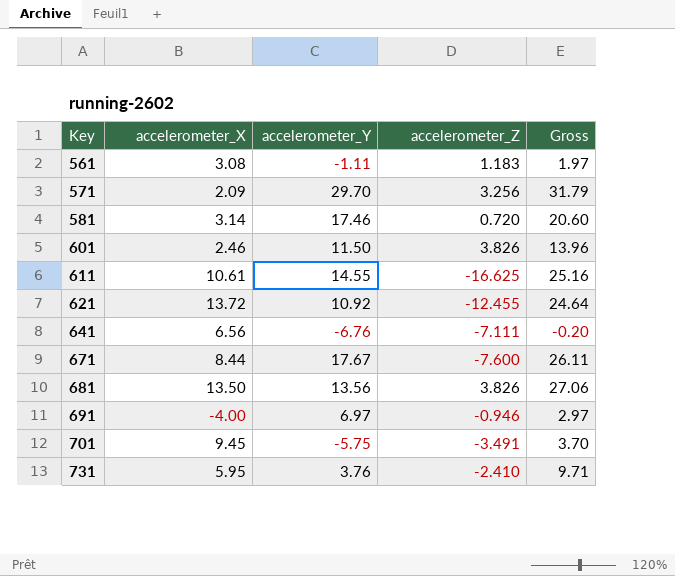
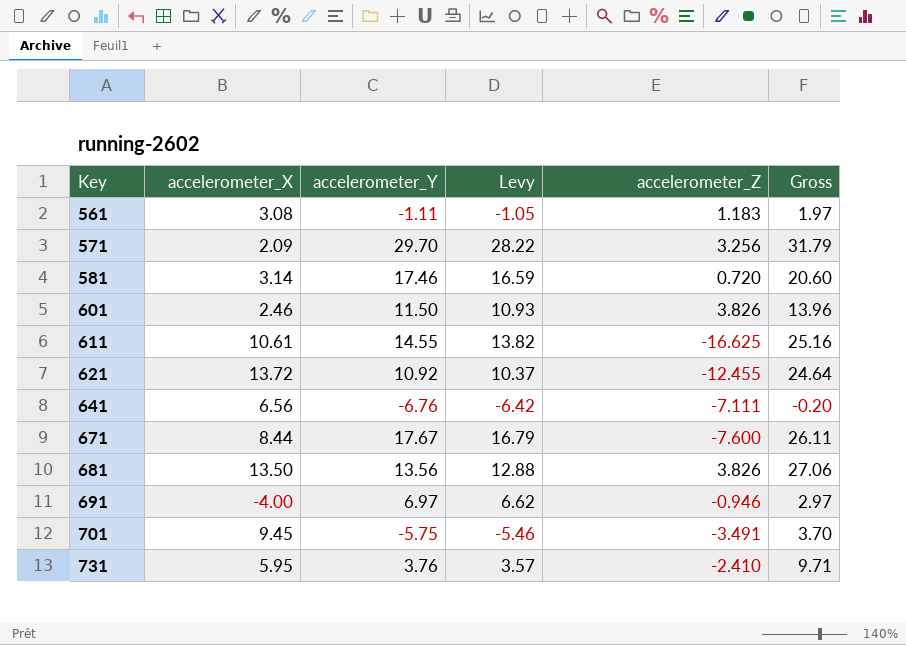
column Levy | formula: none -> [accelerometer_Y] * 0.95

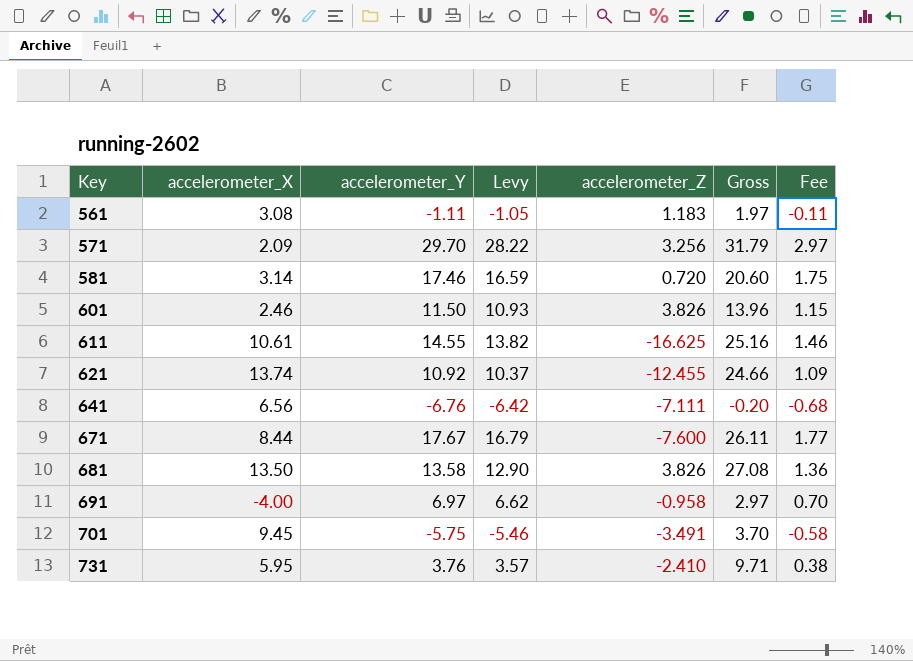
column Fee | formula: none -> [accelerometer_Y] * 0.1
621 | accelerometer_X: 13.72 -> 13.74
621 | Gross: 24.64 -> 24.66
681 | accelerometer_Y: 13.56 -> 13.58
681 | Levy: 12.88 -> 12.90
681 | Gross: 27.06 -> 27.08
691 | accelerometer_Z: -0.946 -> -0.958

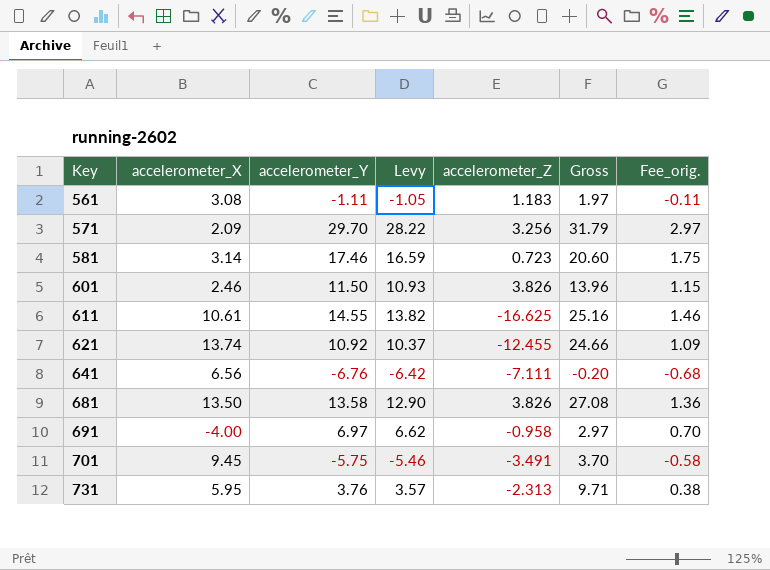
column name: Fee -> Fee_orig.
row 671: 8.44 | 17.67 | 16.79 | -7.600 | 26.11 | 1.77 -> none
581 | accelerometer_Z: 0.720 -> 0.723
731 | accelerometer_Z: -2.410 -> -2.313

